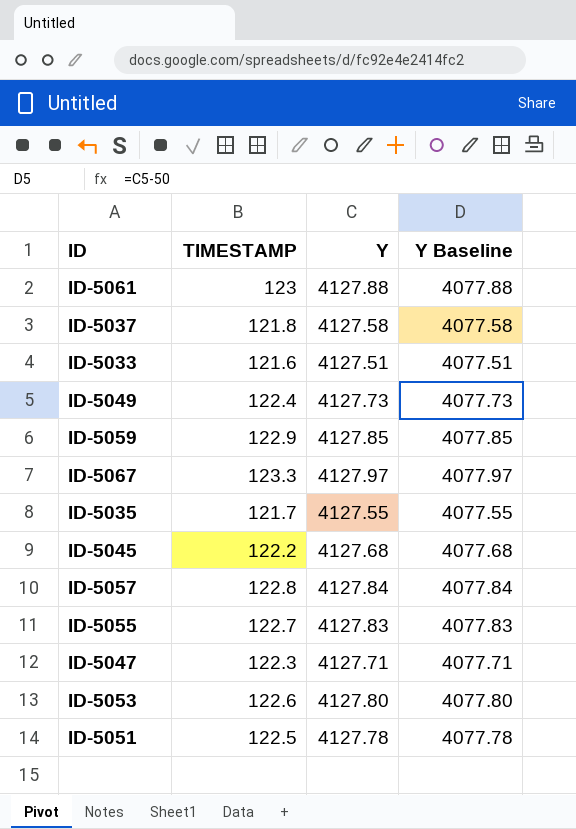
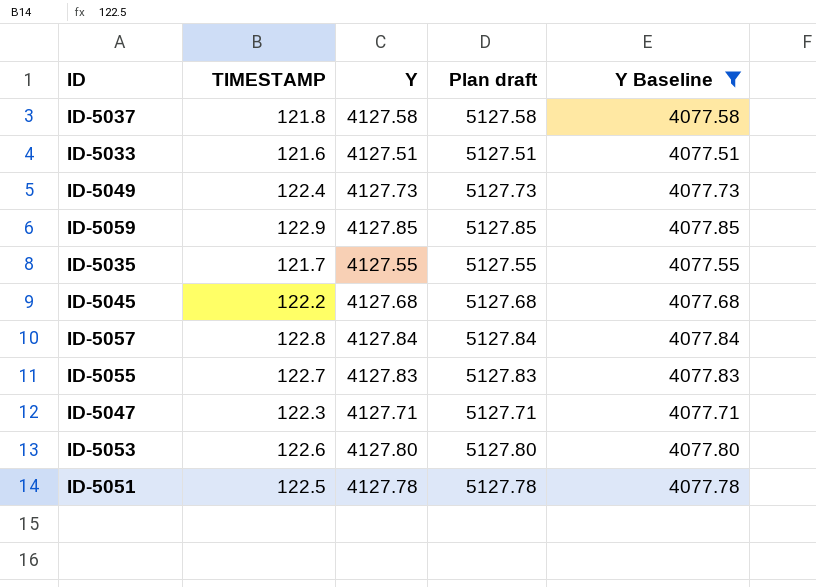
filter: none -> Y Baseline <= 4077.85
column Plan draft | formula: none -> [Y] + 1000

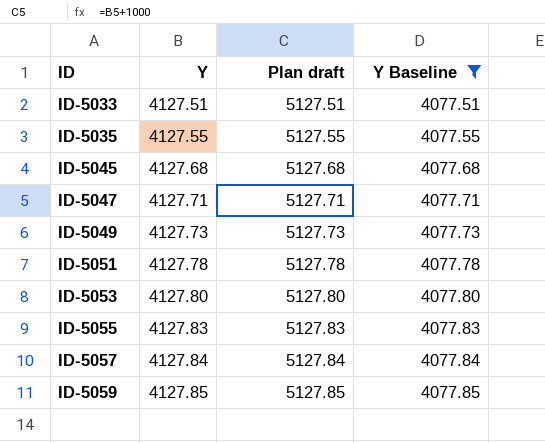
row order: none -> ID ascending
column TIMESTAMP | position: 2 -> none
row ID-5037: 121.8 | 4127.58 | 5127.58 | 4077.58 -> none

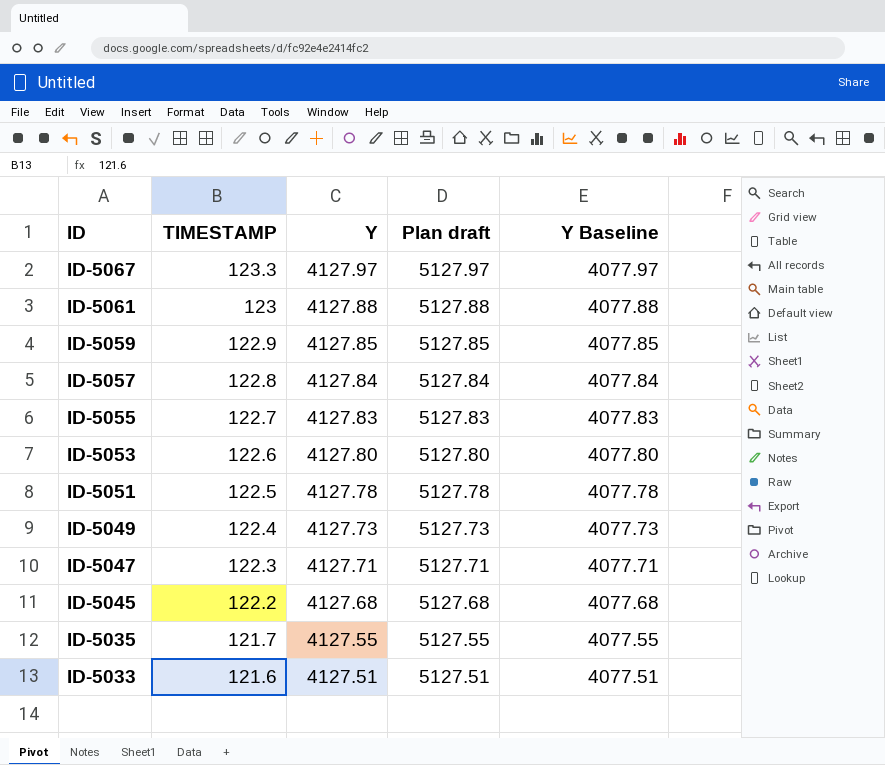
filter: Y Baseline <= 4077.85 -> none
row order: ID ascending -> ID descending
column TIMESTAMP | position: none -> 2

